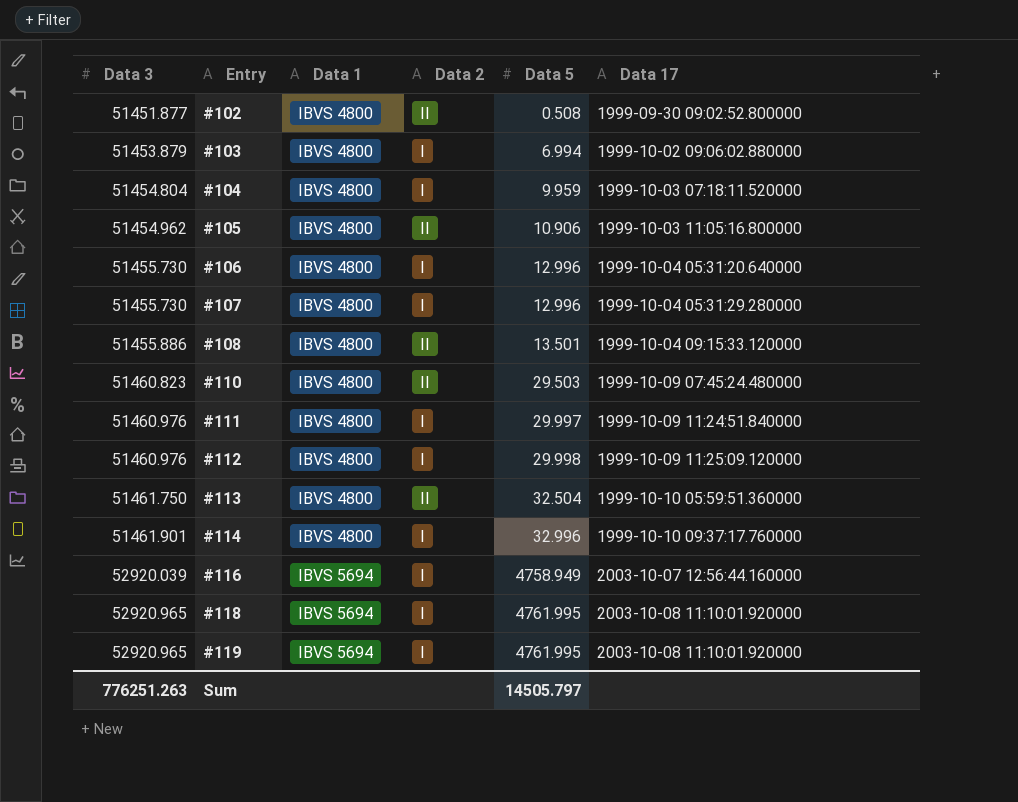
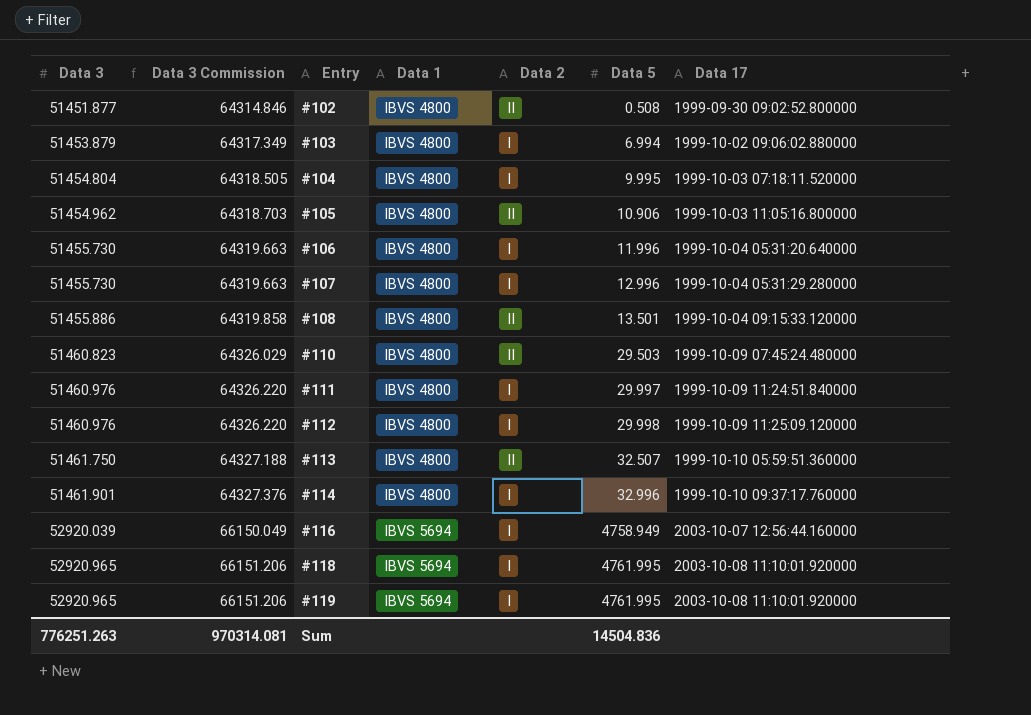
column Data 3 Commission | formula: none -> [Data 3] * 1.25
#104 | Data 5: 9.959 -> 9.995
#106 | Data 5: 12.996 -> 11.996
#113 | Data 5: 32.504 -> 32.507
Sum | Data 5: 14505.797 -> 14504.836

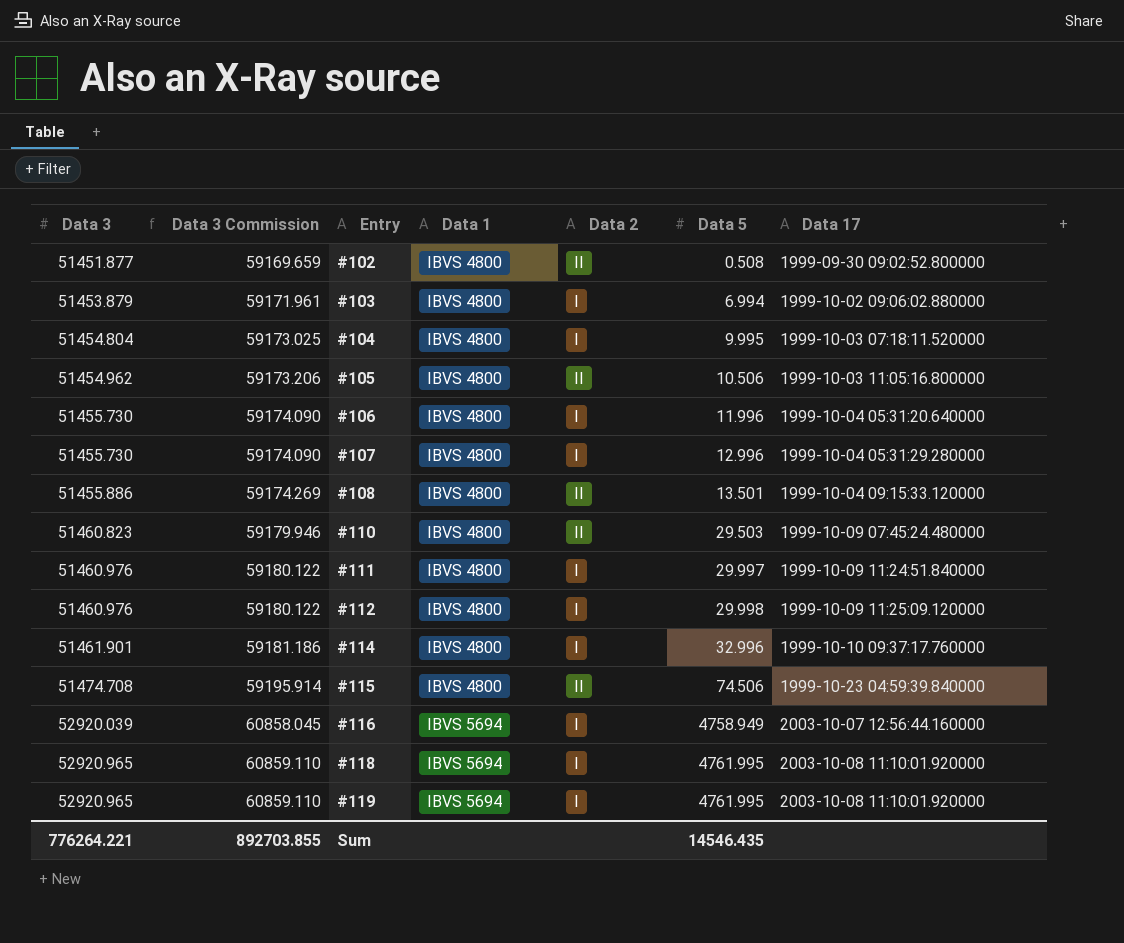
column Data 3 Commission | formula: [Data 3] * 1.25 -> [Data 3] * 1.15
row #113: 51461.750 | 64327.188 | IBVS 4800 | II | 32.507 | 1999-10-10 05:59:51.360000 -> none
#105 | Data 5: 10.906 -> 10.506
row #115: none -> 51474.708 | 59195.914 | IBVS 4800 | II | 74.506 | 1999-10-23 04:59:39.840000
Sum | Data 3: 776251.263 -> 776264.221
Sum | Data 3 Commission: 970314.081 -> 892703.855
Sum | Data 5: 14504.836 -> 14546.435

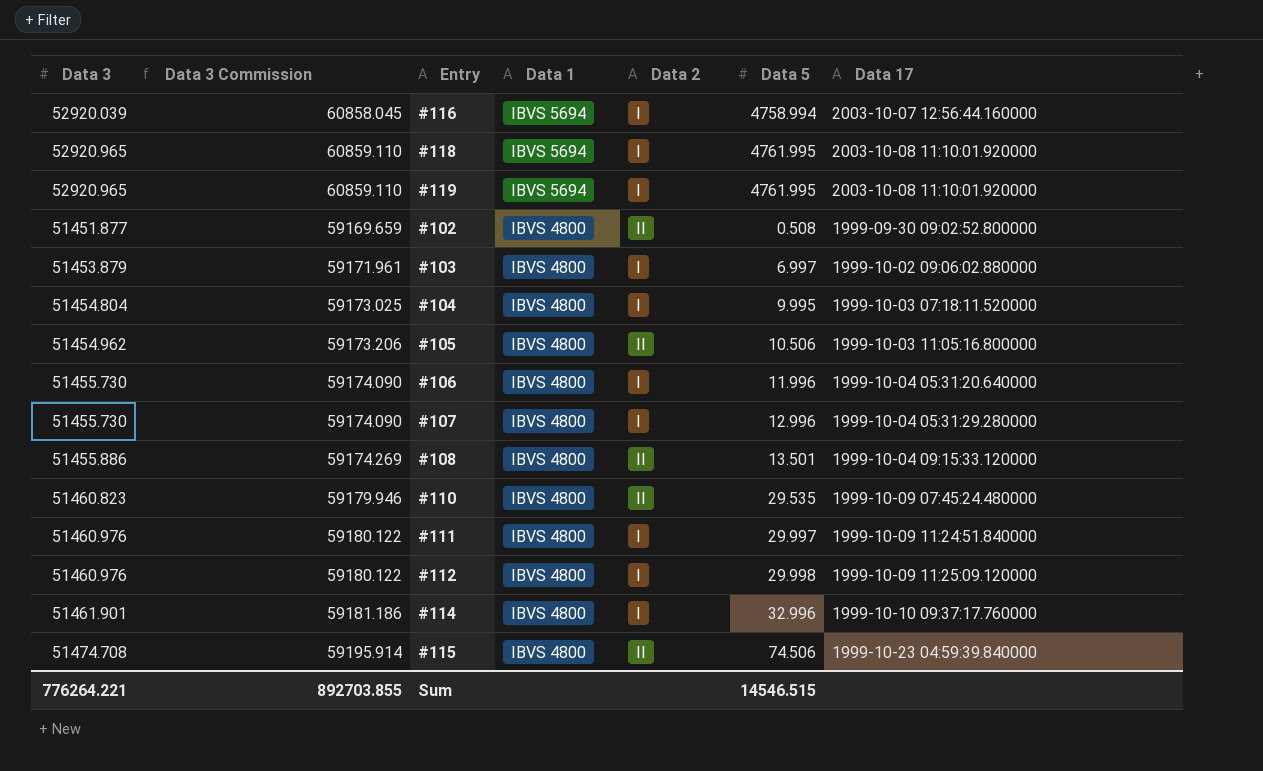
row order: Data 3 ascending -> Data 1 descending
#116 | Data 5: 4758.949 -> 4758.994
#103 | Data 5: 6.994 -> 6.997
#110 | Data 5: 29.503 -> 29.535
Sum | Data 5: 14546.435 -> 14546.515

